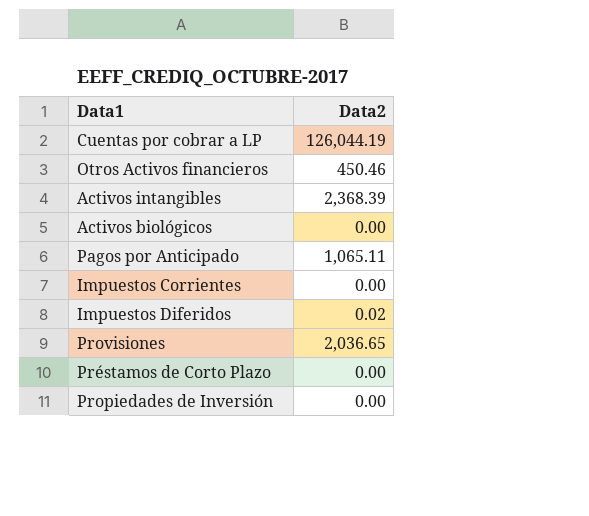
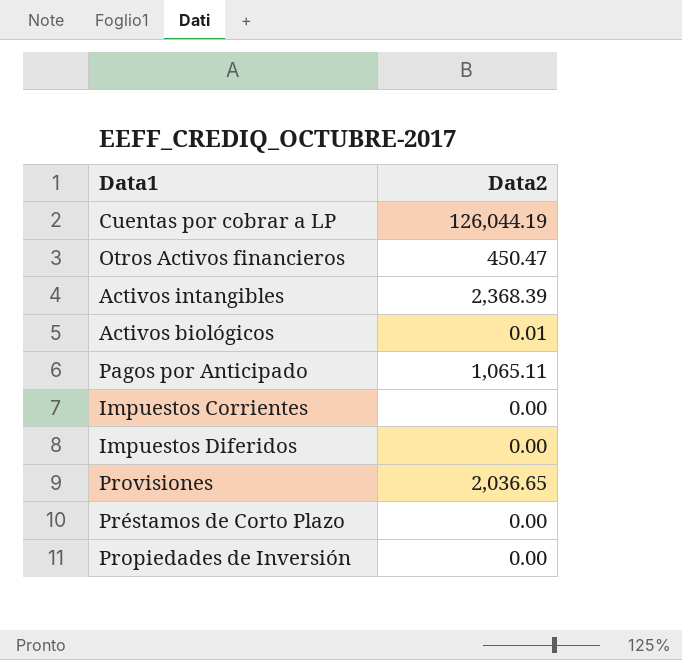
Otros Activos financieros | Data2: 450.46 -> 450.47
Activos biológicos | Data2: 0.00 -> 0.01
Impuestos Diferidos | Data2: 0.02 -> 0.00

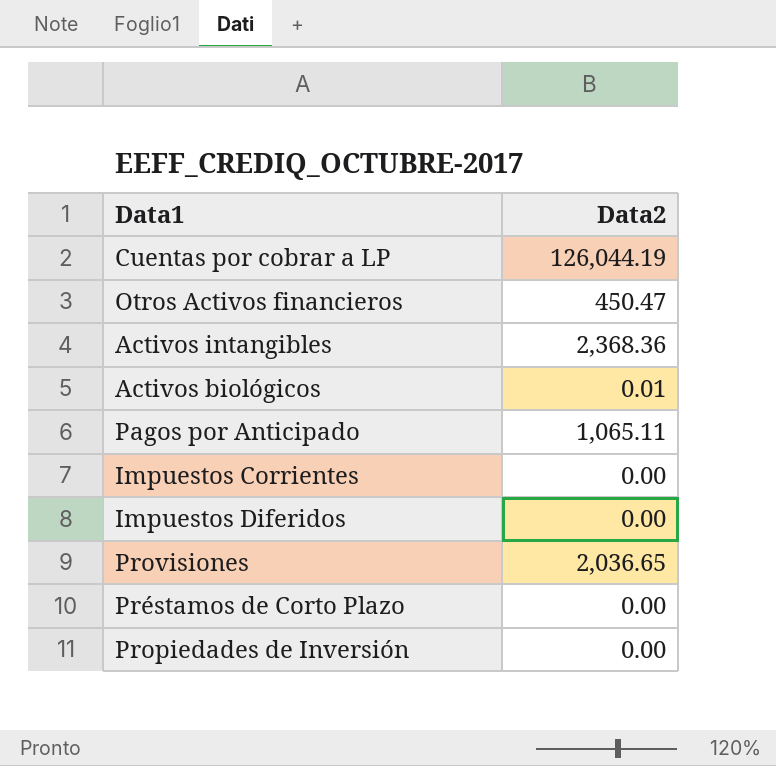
Activos intangibles | Data2: 2,368.39 -> 2,368.36

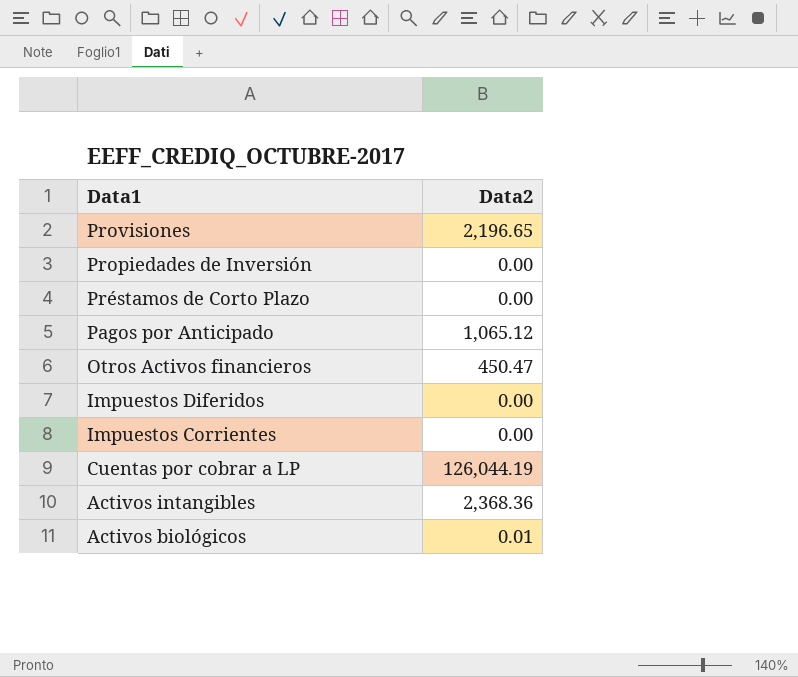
row order: none -> Data1 descending
Provisiones | Data2: 2,036.65 -> 2,196.65
Pagos por Anticipado | Data2: 1,065.11 -> 1,065.12

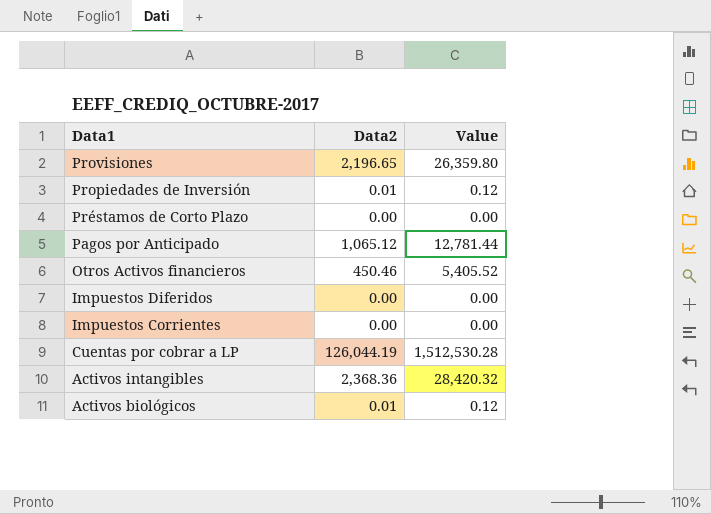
column Value | formula: none -> [Data2] * 12
Propiedades de Inversión | Data2: 0.00 -> 0.01
Otros Activos financieros | Data2: 450.47 -> 450.46

